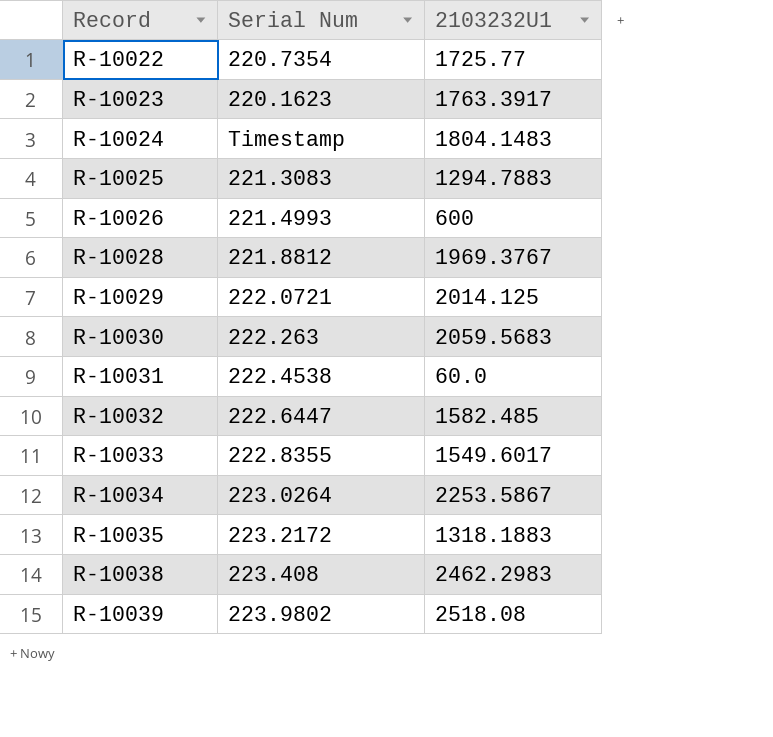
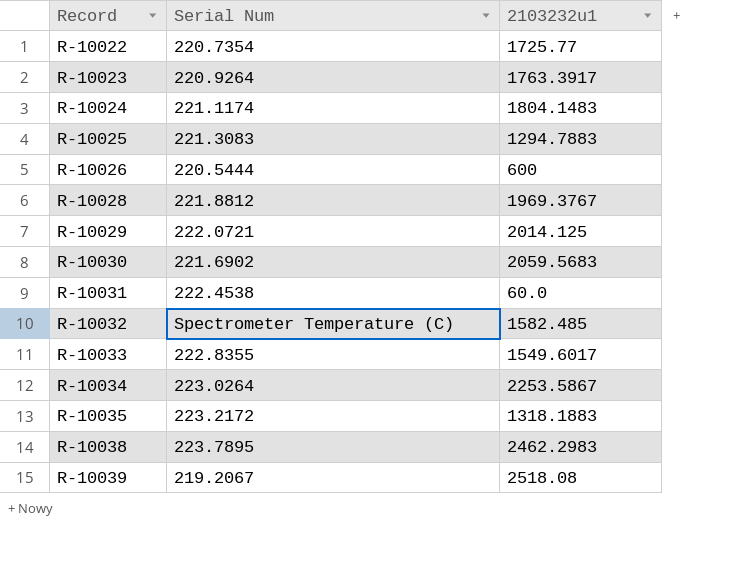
column name: 2103232U1 -> 2103232u1
R-10023 | Serial Num: 220.1623 -> 220.9264
R-10024 | Serial Num: Timestamp -> 221.1174
R-10026 | Serial Num: 221.4993 -> 220.5444
R-10030 | Serial Num: 222.263 -> 221.6902
R-10032 | Serial Num: 222.6447 -> Spectrometer Temperature (C)
R-10038 | Serial Num: 223.408 -> 223.7895
R-10039 | Serial Num: 223.9802 -> 219.2067

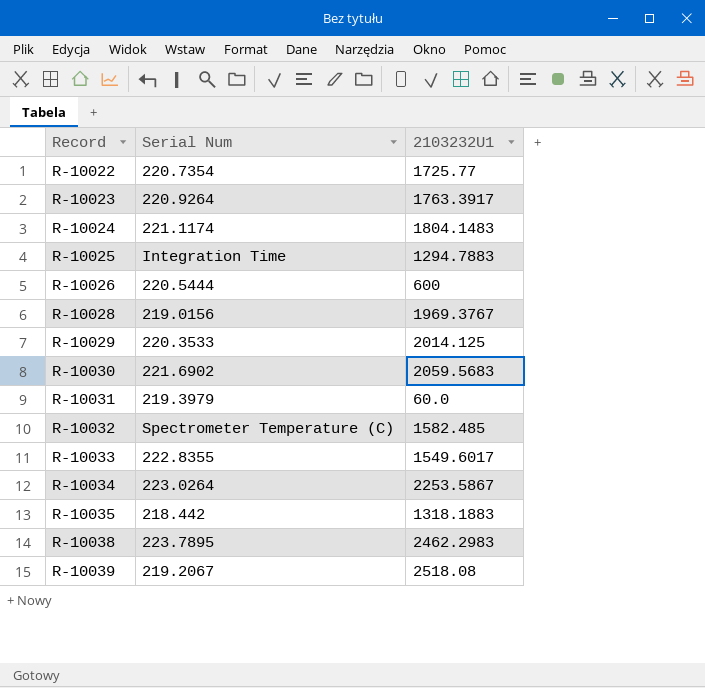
column name: 2103232u1 -> 2103232U1
R-10025 | Serial Num: 221.3083 -> Integration Time
R-10028 | Serial Num: 221.8812 -> 219.0156
R-10029 | Serial Num: 222.0721 -> 220.3533
R-10031 | Serial Num: 222.4538 -> 219.3979
R-10035 | Serial Num: 223.2172 -> 218.442

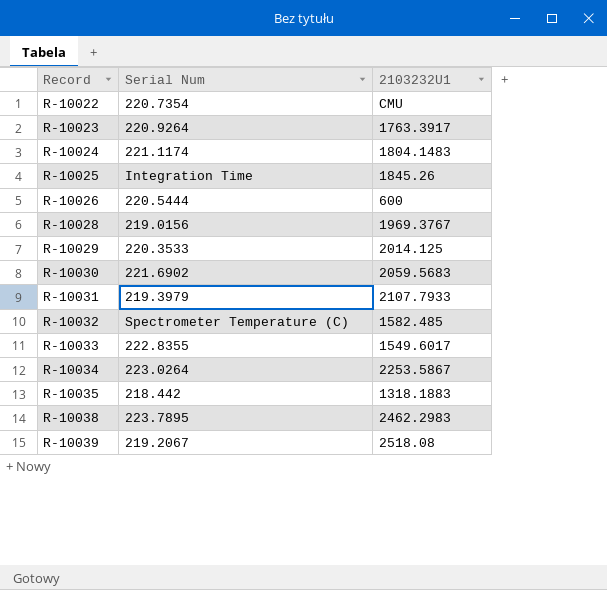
R-10022 | 2103232U1: 1725.77 -> CMU
R-10025 | 2103232U1: 1294.7883 -> 1845.26
R-10031 | 2103232U1: 60.0 -> 2107.7933

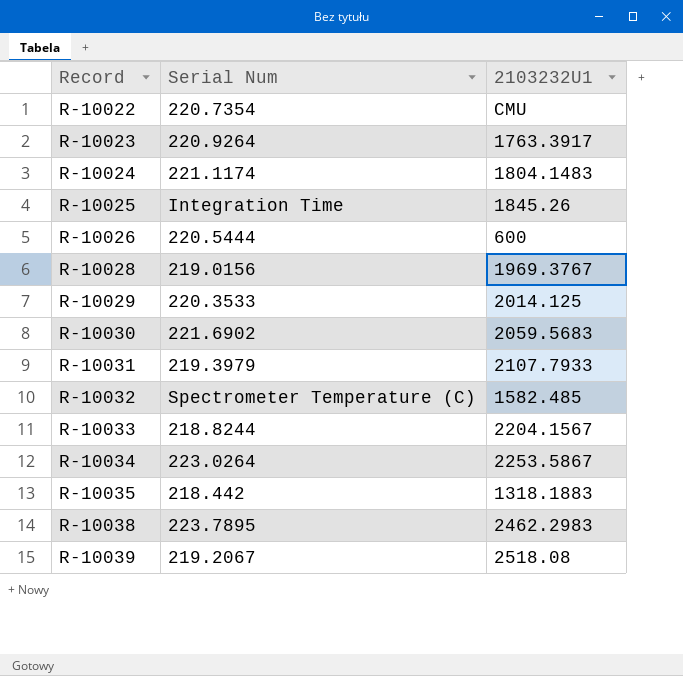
R-10033 | Serial Num: 222.8355 -> 218.8244
R-10033 | 2103232U1: 1549.6017 -> 2204.1567

